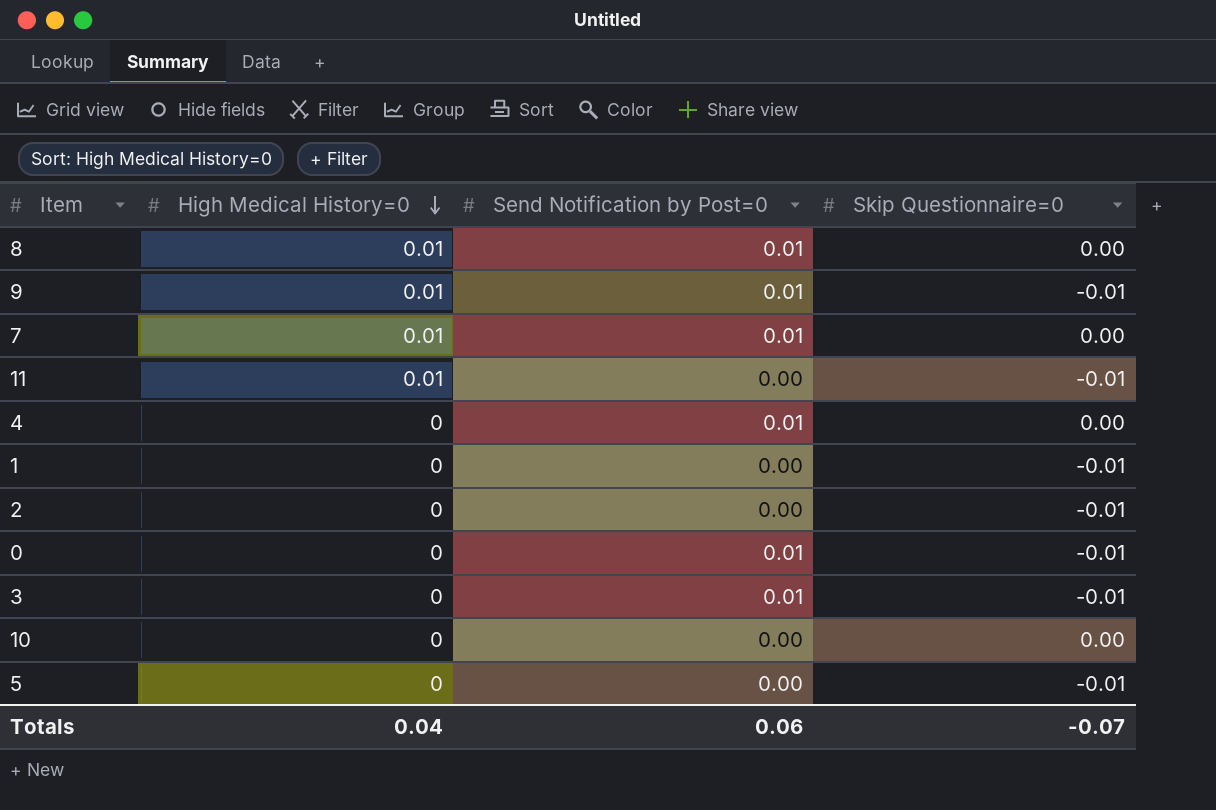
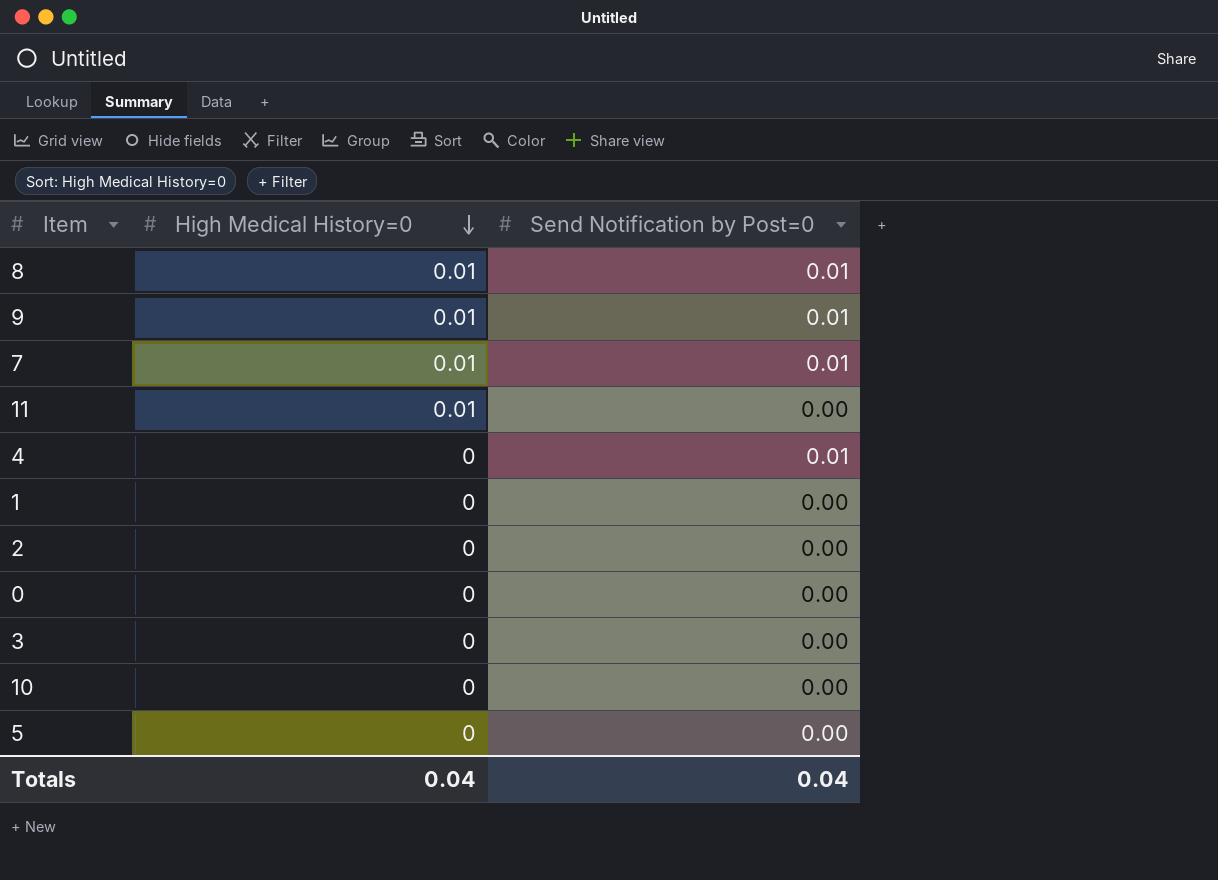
column Skip Questionnaire=0 | position: 4 -> none
0 | Send Notification by Post=0: 0.01 -> 0.00
3 | Send Notification by Post=0: 0.01 -> 0.00
Totals | Send Notification by Post=0: 0.06 -> 0.04

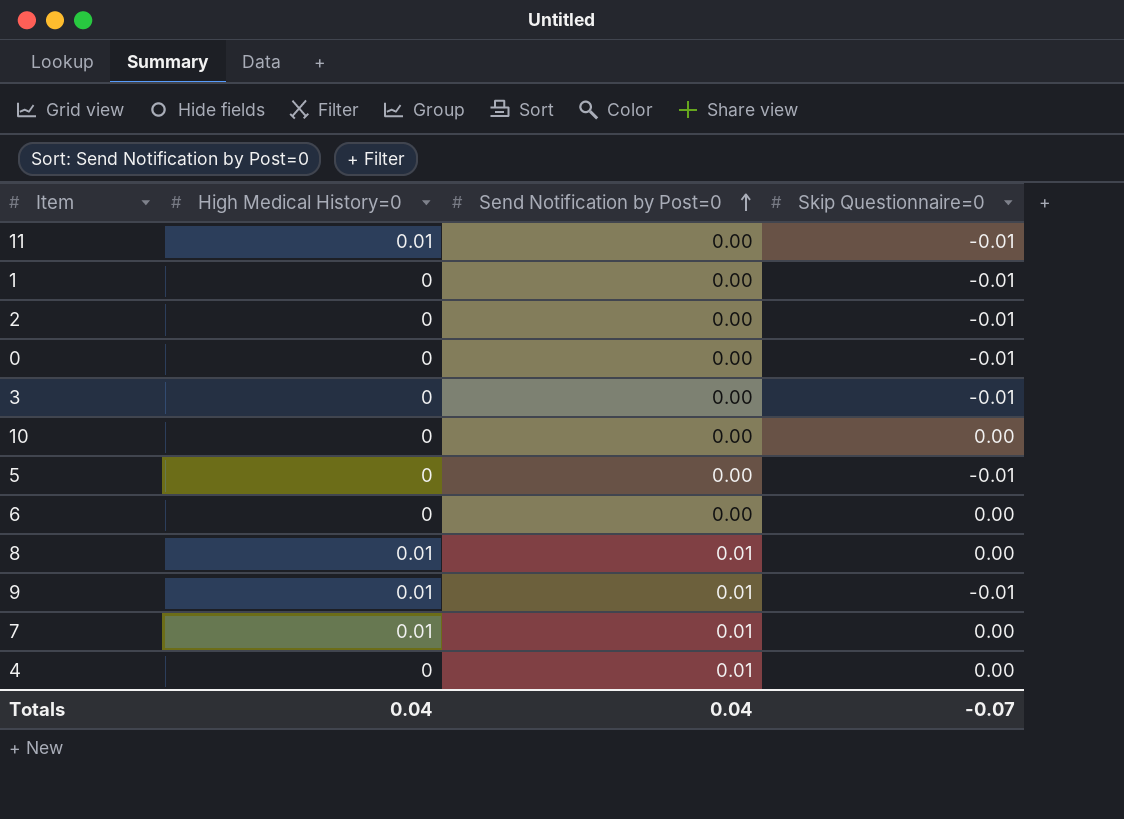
row order: High Medical History=0 descending -> Send Notification by Post=0 ascending
column Skip Questionnaire=0 | position: none -> 4
row 6: none -> 0 | 0.00 | 0.00

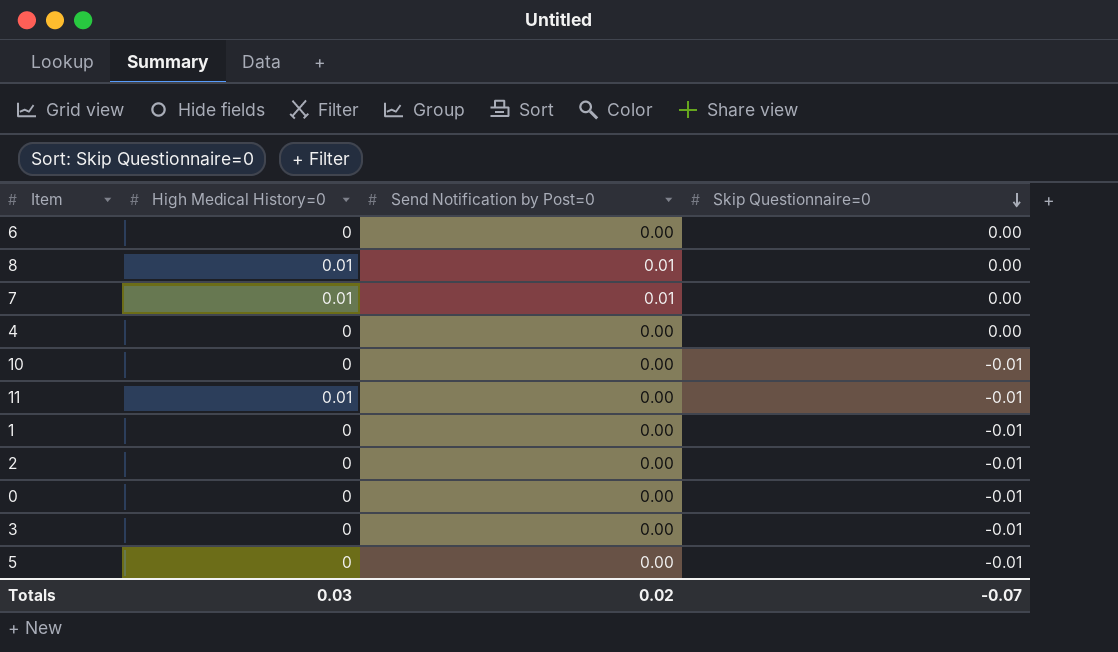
row order: Send Notification by Post=0 ascending -> Skip Questionnaire=0 descending
row 9: 0.01 | 0.01 | -0.01 -> none
4 | Send Notification by Post=0: 0.01 -> 0.00
10 | Skip Questionnaire=0: 0.00 -> -0.01
Totals | High Medical History=0: 0.04 -> 0.03
Totals | Send Notification by Post=0: 0.04 -> 0.02

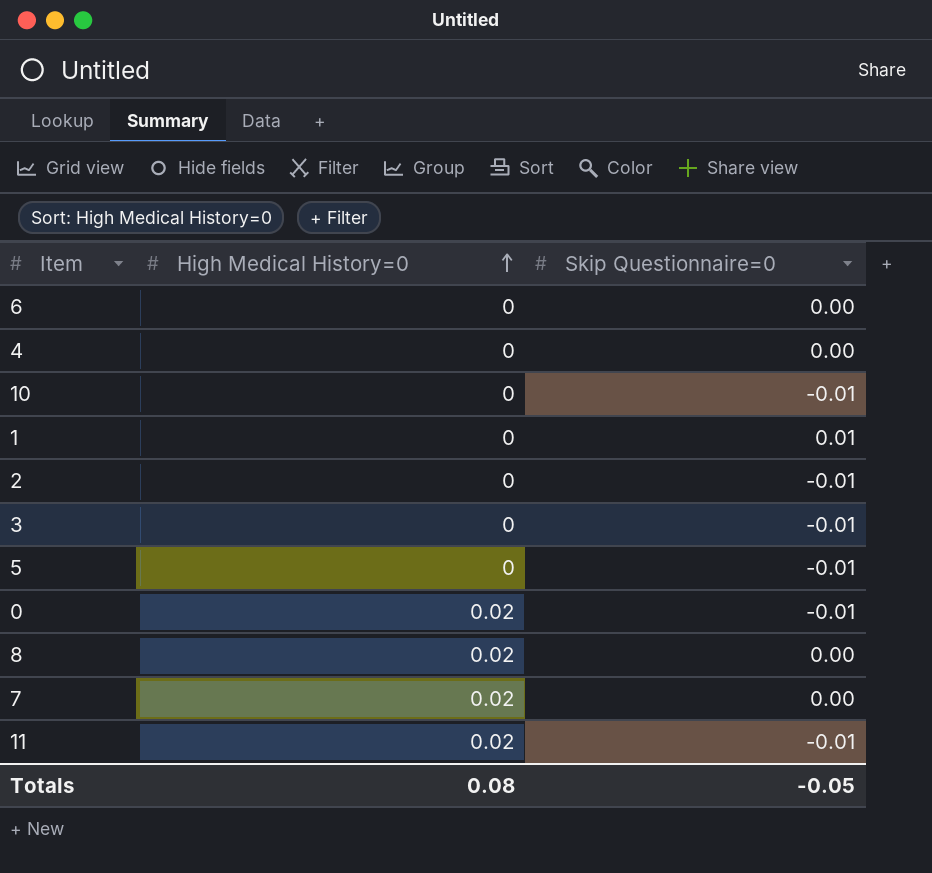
row order: Skip Questionnaire=0 descending -> High Medical History=0 ascending
column Send Notification by Post=0 | position: 3 -> none
1 | Skip Questionnaire=0: -0.01 -> 0.01
0 | High Medical History=0: 0 -> 0.02
8 | High Medical History=0: 0.01 -> 0.02
7 | High Medical History=0: 0.01 -> 0.02
11 | High Medical History=0: 0.01 -> 0.02
Totals | High Medical History=0: 0.03 -> 0.08
Totals | Skip Questionnaire=0: -0.07 -> -0.05

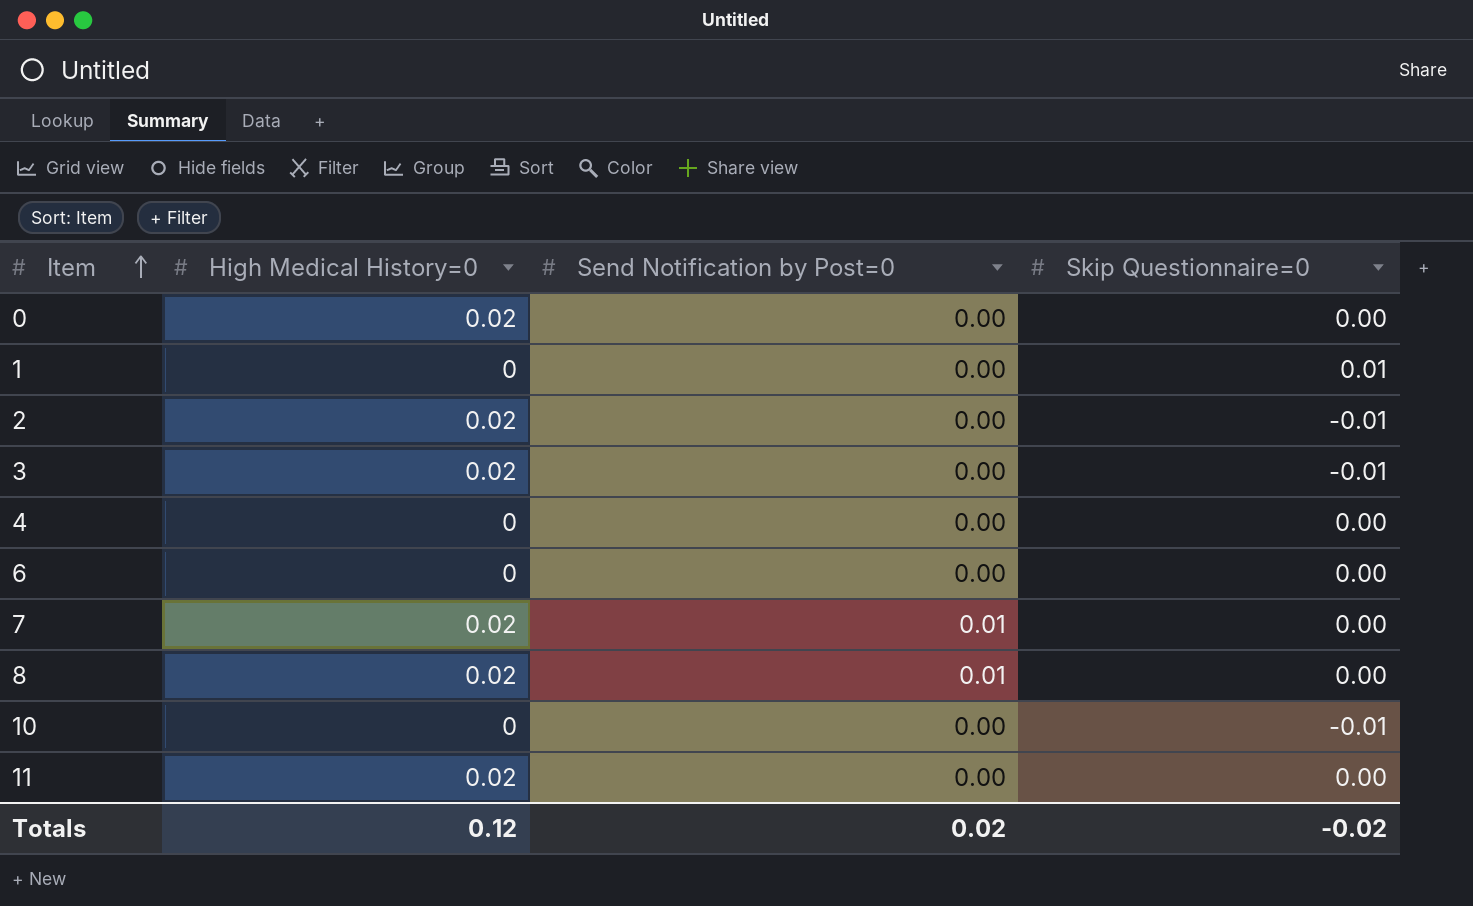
row order: High Medical History=0 ascending -> Item ascending
column Send Notification by Post=0 | position: none -> 3
row 5: 0 | -0.01 -> none
0 | Skip Questionnaire=0: -0.01 -> 0.00
2 | High Medical History=0: 0 -> 0.02
3 | High Medical History=0: 0 -> 0.02
11 | Skip Questionnaire=0: -0.01 -> 0.00
Totals | High Medical History=0: 0.08 -> 0.12
Totals | Skip Questionnaire=0: -0.05 -> -0.02

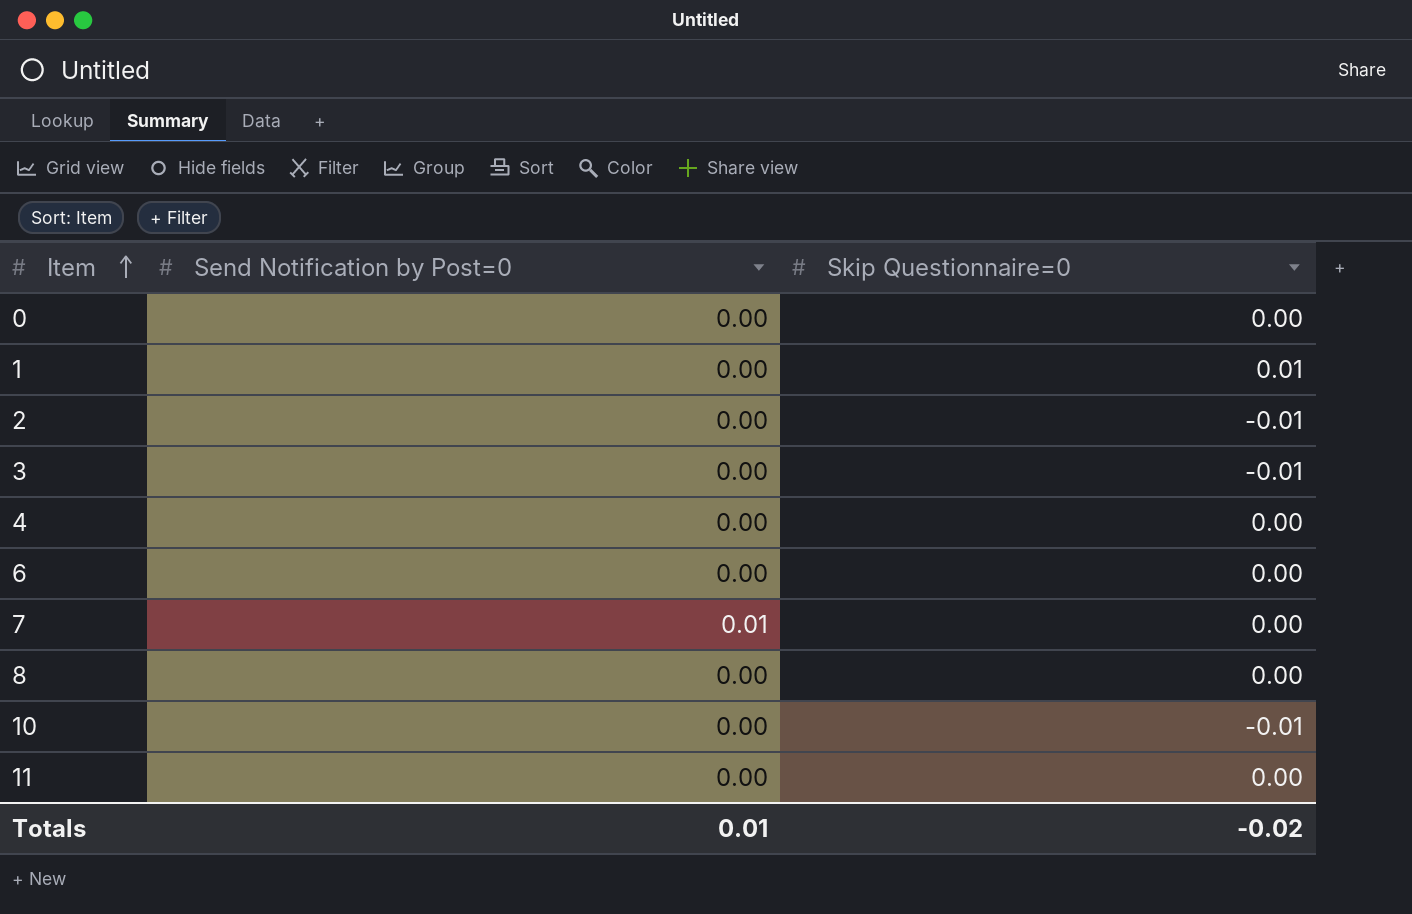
column High Medical History=0 | position: 2 -> none
8 | Send Notification by Post=0: 0.01 -> 0.00
Totals | Send Notification by Post=0: 0.02 -> 0.01

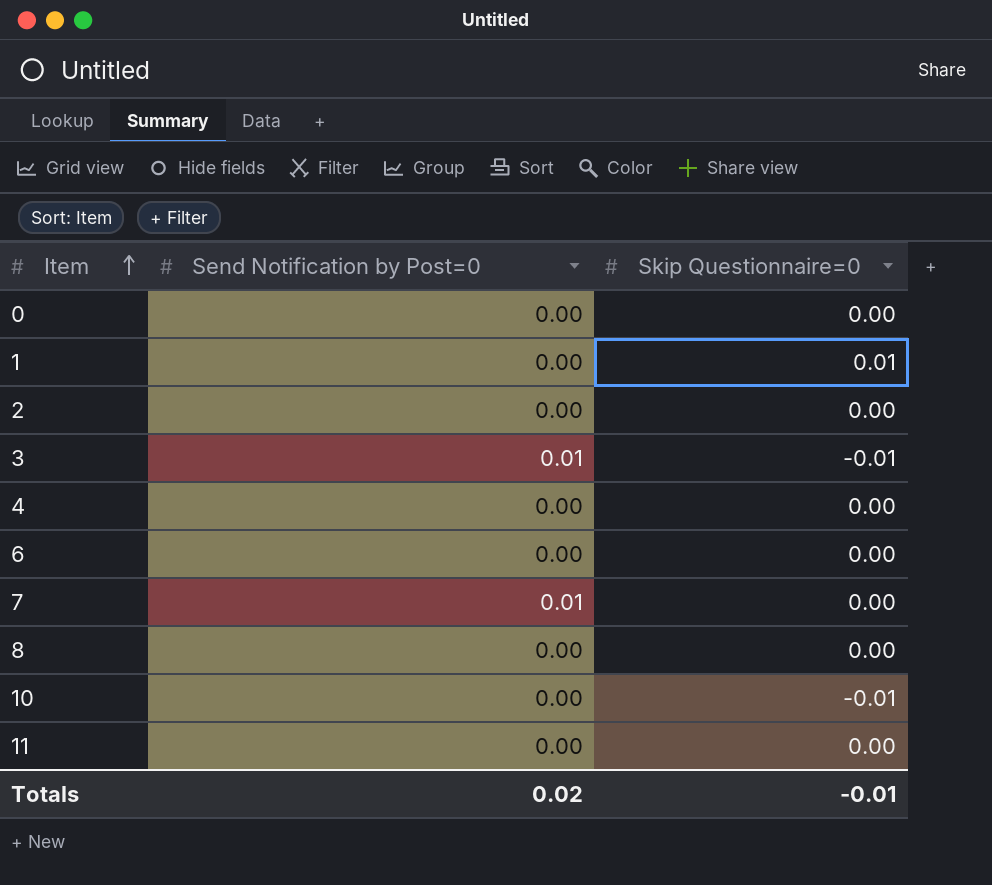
2 | Skip Questionnaire=0: -0.01 -> 0.00
3 | Send Notification by Post=0: 0.00 -> 0.01
Totals | Send Notification by Post=0: 0.01 -> 0.02
Totals | Skip Questionnaire=0: -0.02 -> -0.01

